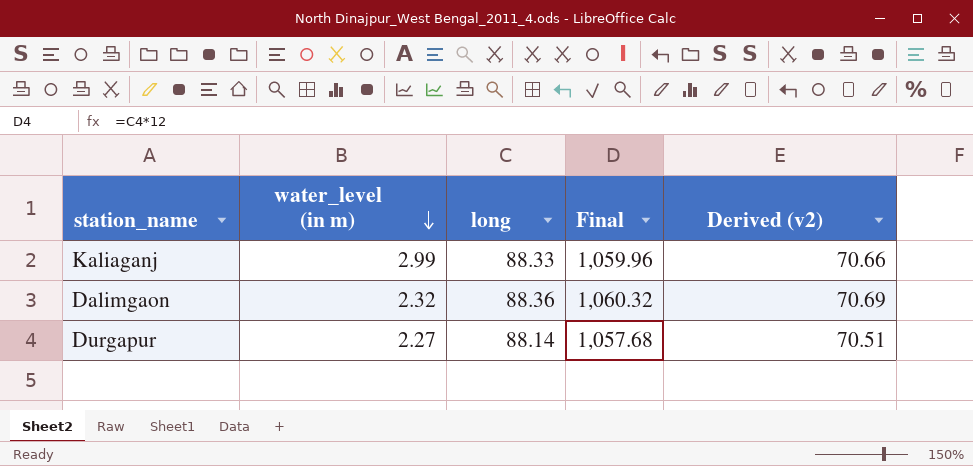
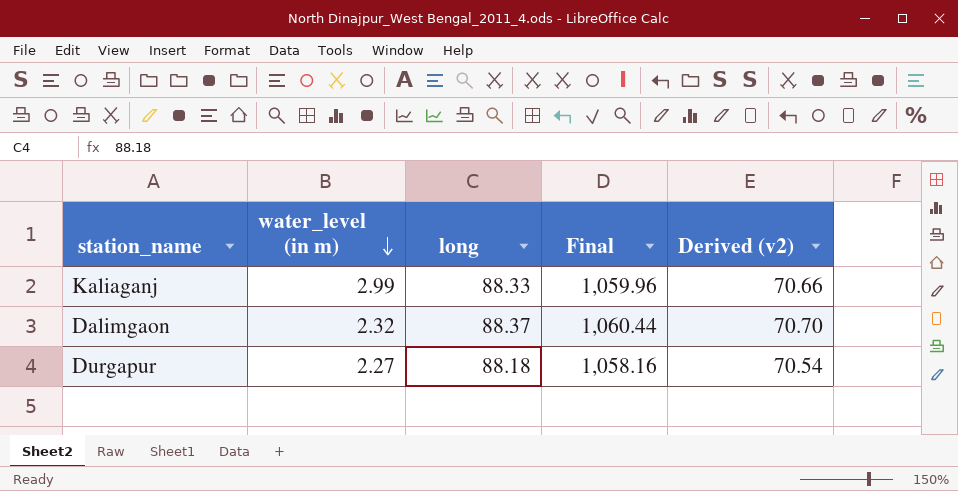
Dalimgaon | long: 88.36 -> 88.37
Dalimgaon | Final: 1,060.32 -> 1,060.44
Dalimgaon | Derived (v2): 70.69 -> 70.70
Durgapur | long: 88.14 -> 88.18
Durgapur | Final: 1,057.68 -> 1,058.16
Durgapur | Derived (v2): 70.51 -> 70.54

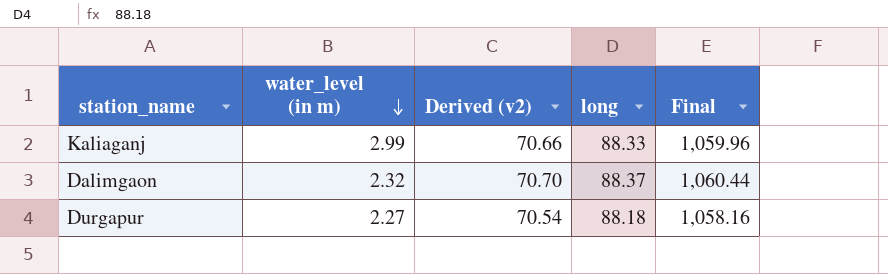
column Derived (v2) | position: 5 -> 3

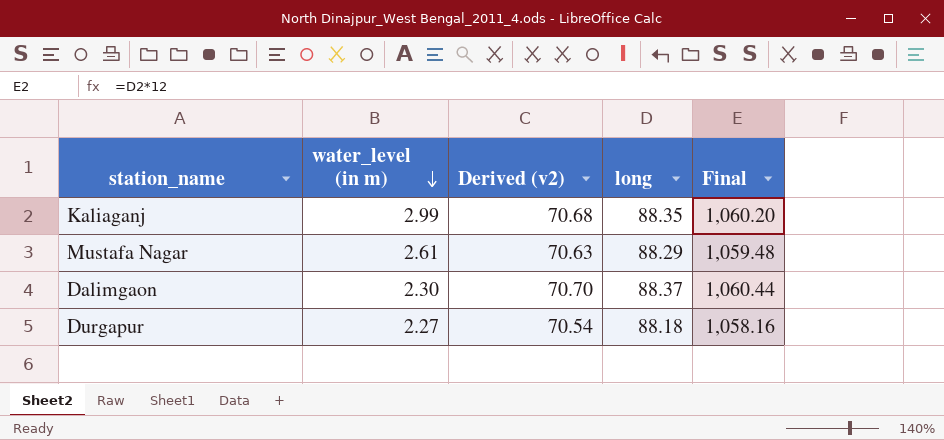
Kaliaganj | Derived (v2): 70.66 -> 70.68
Kaliaganj | long: 88.33 -> 88.35
Kaliaganj | Final: 1,059.96 -> 1,060.20
row Mustafa Nagar: none -> 2.61 | 70.63 | 88.29 | 1,059.48
Dalimgaon | water_level (in m): 2.32 -> 2.30

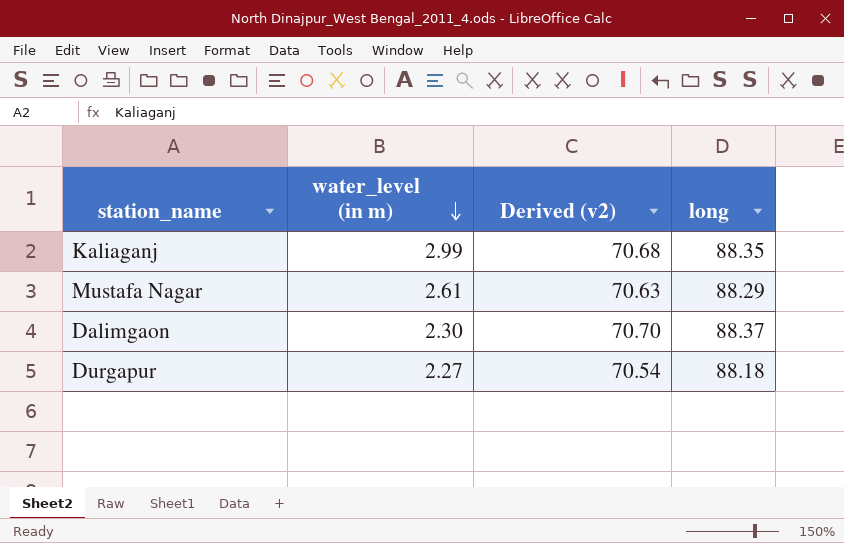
column Final | formula: [long] * 12 -> none

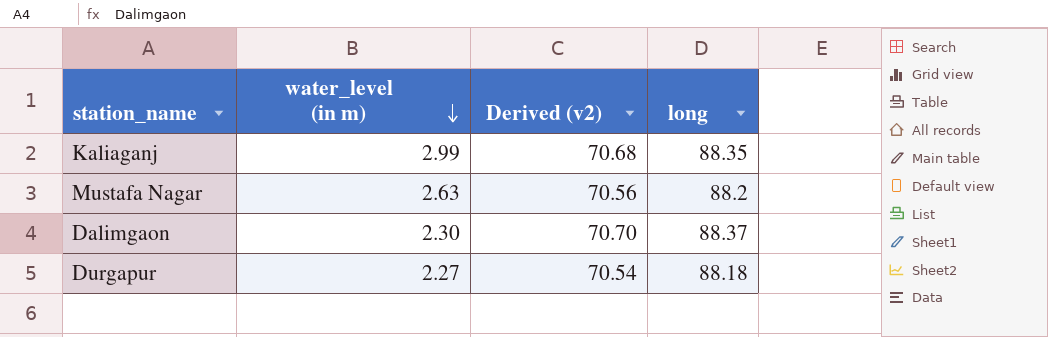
Mustafa Nagar | water_level (in m): 2.61 -> 2.63
Mustafa Nagar | Derived (v2): 70.63 -> 70.56
Mustafa Nagar | long: 88.29 -> 88.2

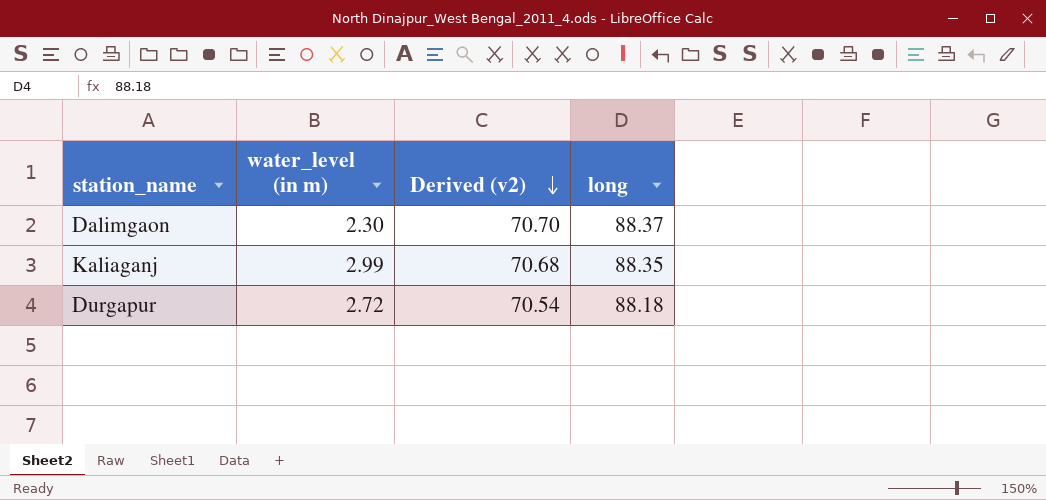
row order: water_level (in m) descending -> Derived (v2) descending
row Mustafa Nagar: 2.63 | 70.56 | 88.2 -> none
Durgapur | water_level (in m): 2.27 -> 2.72

